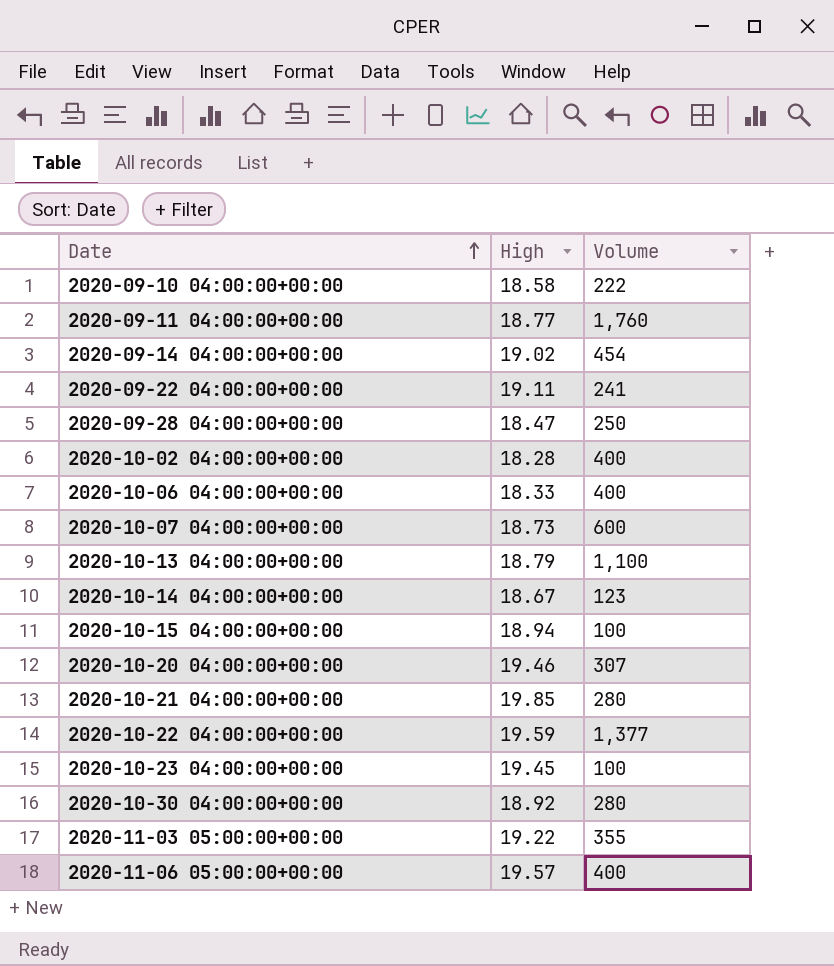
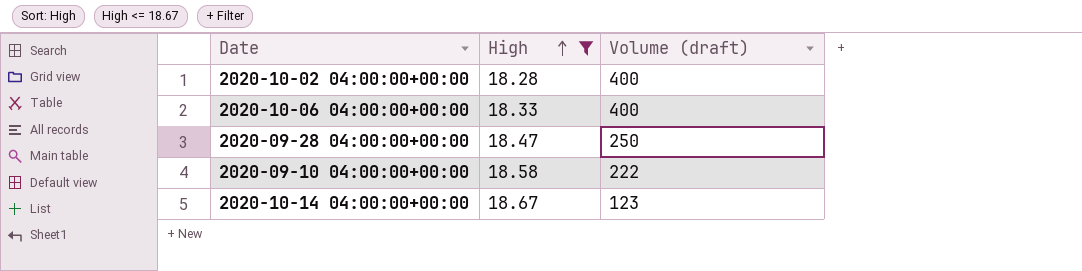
filter: none -> High <= 18.67
row order: Date ascending -> High ascending
column name: Volume -> Volume (draft)

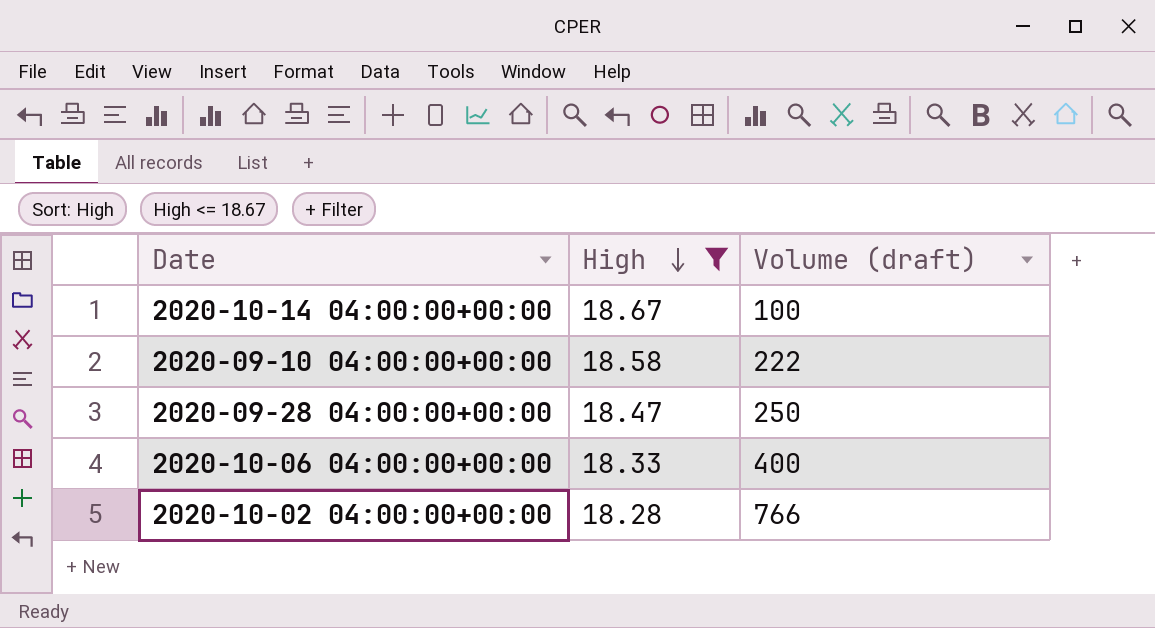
row order: High ascending -> High descending
2020-10-14 04:00:00+00:00 | Volume (draft): 123 -> 100
2020-10-02 04:00:00+00:00 | Volume (draft): 400 -> 766

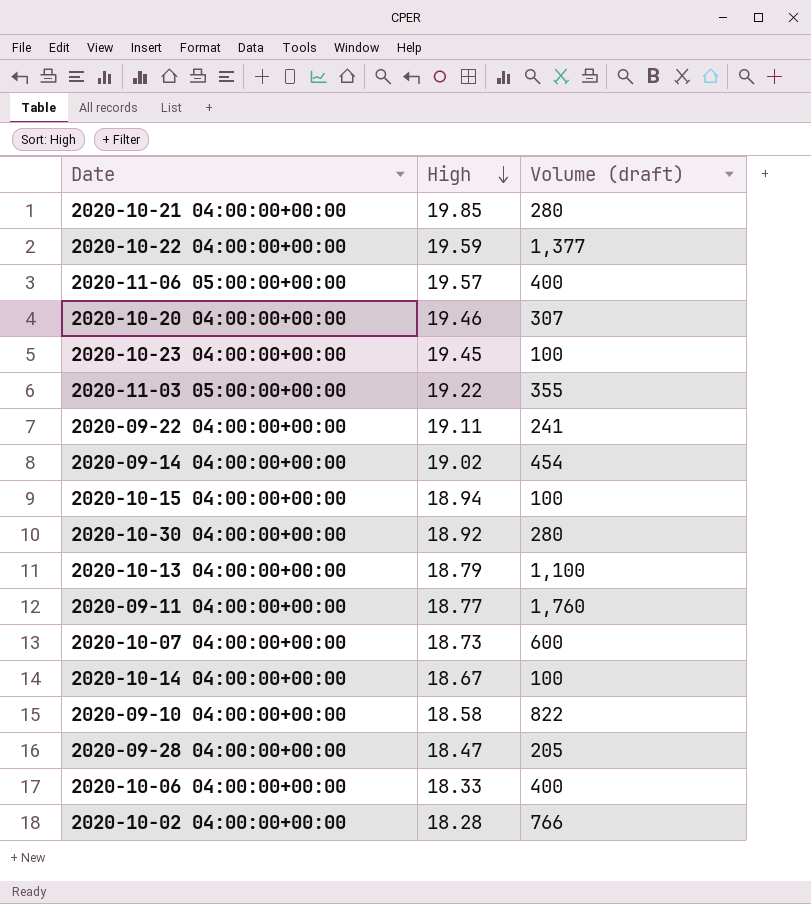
filter: High <= 18.67 -> none
2020-09-10 04:00:00+00:00 | Volume (draft): 222 -> 822
2020-09-28 04:00:00+00:00 | Volume (draft): 250 -> 205

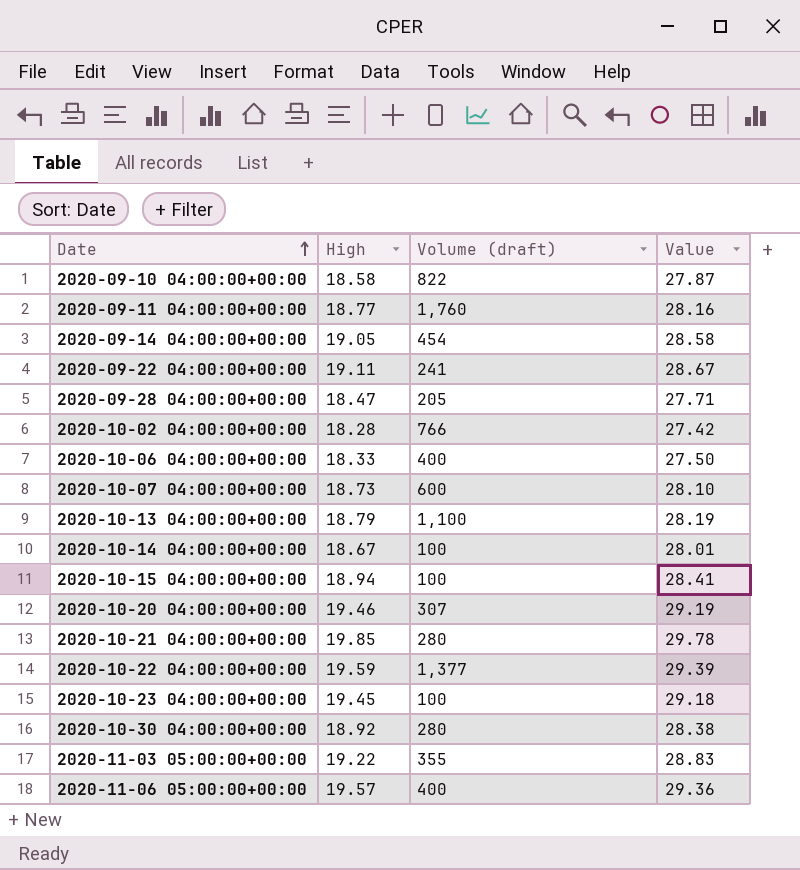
row order: High descending -> Date ascending
column Value | formula: none -> [High] * 1.5
2020-09-14 04:00:00+00:00 | High: 19.02 -> 19.05

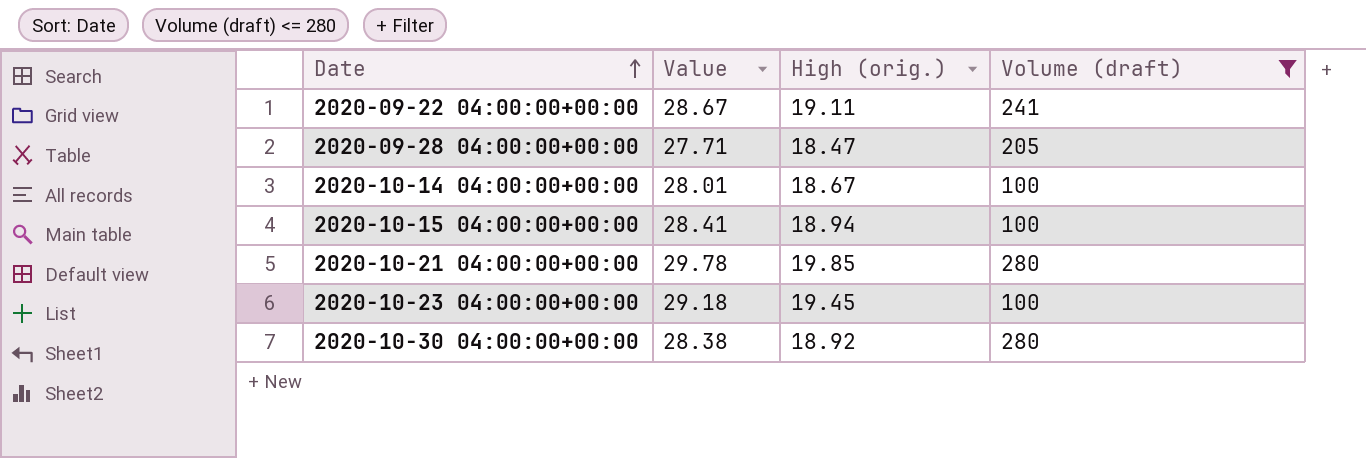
filter: none -> Volume (draft) <= 280
column Value | position: 4 -> 2
column name: High -> High (orig.)

